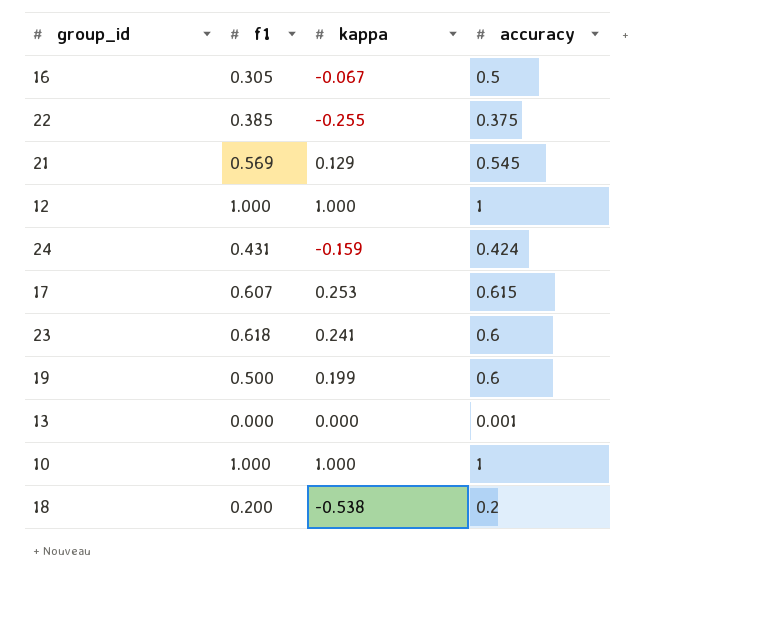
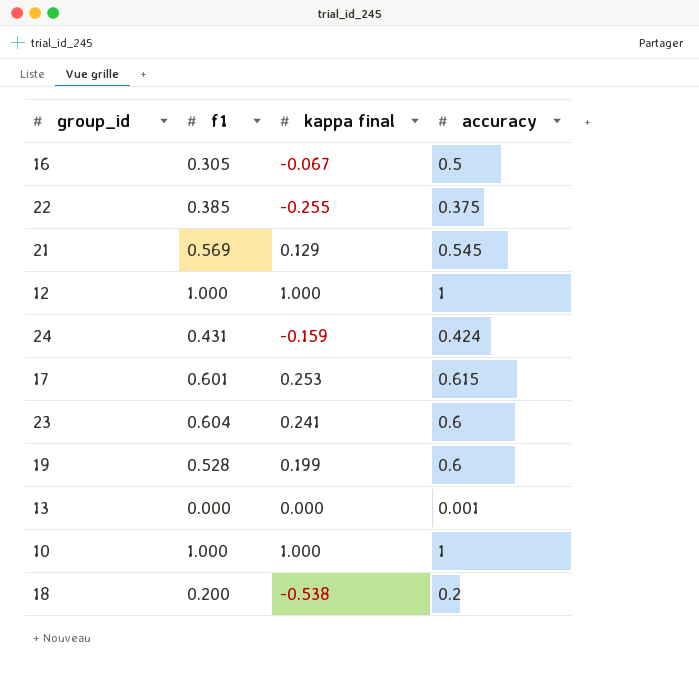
column name: kappa -> kappa final
17 | f1: 0.607 -> 0.601
23 | f1: 0.618 -> 0.604
19 | f1: 0.500 -> 0.528

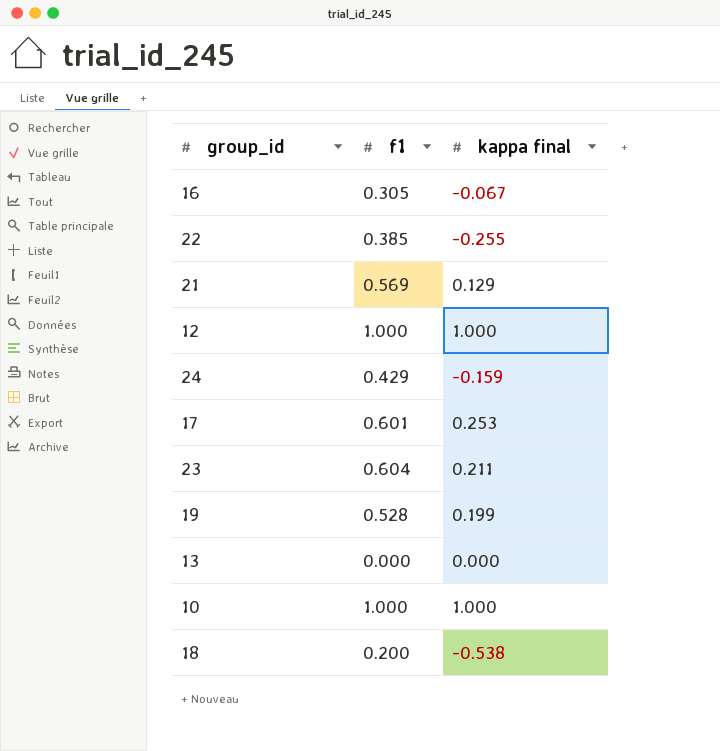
column accuracy | position: 4 -> none
24 | f1: 0.431 -> 0.429
23 | kappa final: 0.241 -> 0.211

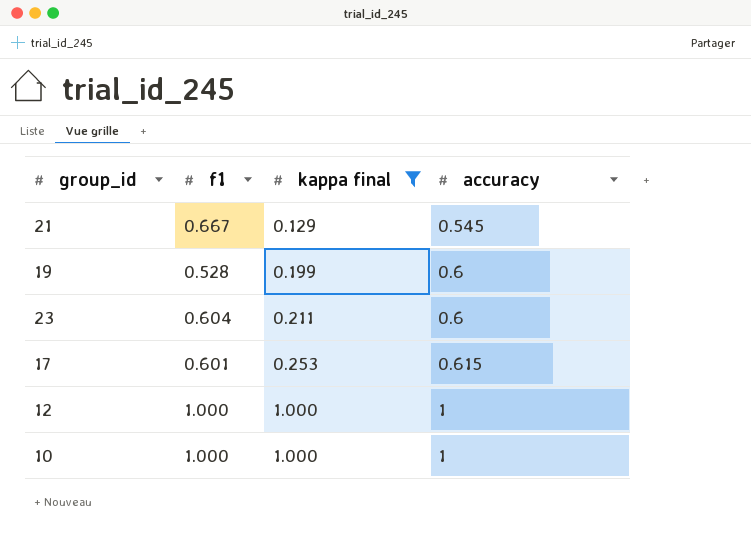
filter: none -> kappa final >= 0.129
row order: none -> kappa final ascending
column accuracy | position: none -> 4
21 | f1: 0.569 -> 0.667

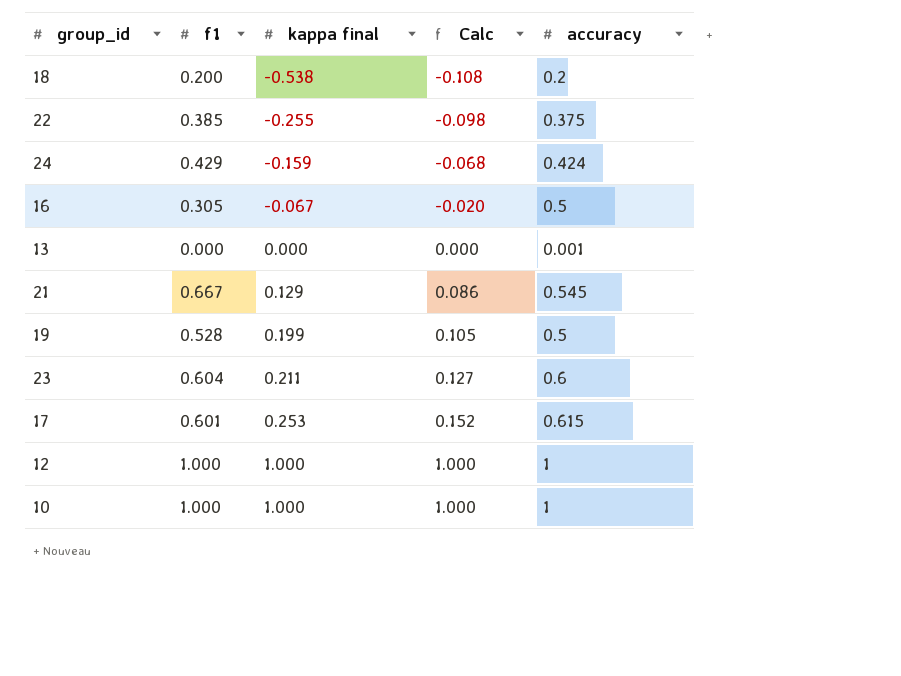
filter: kappa final >= 0.129 -> none
column Calc | formula: none -> [f1] * [kappa final]
19 | accuracy: 0.6 -> 0.5

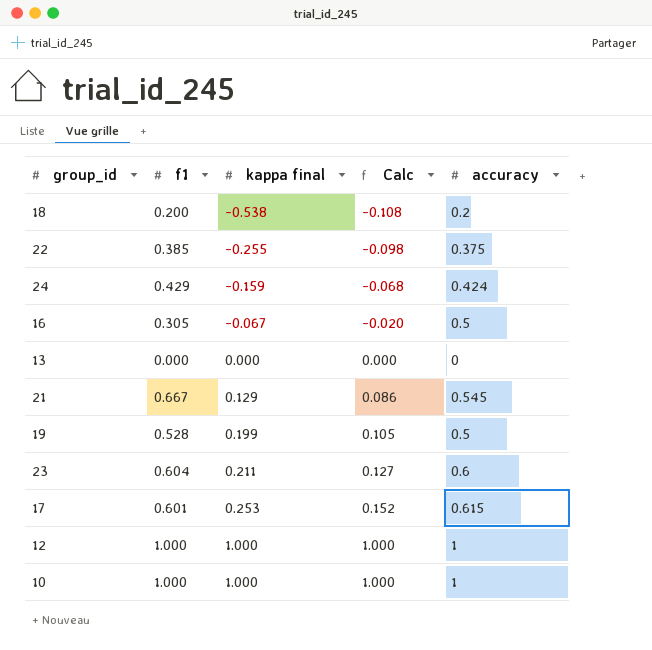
13 | accuracy: 0.001 -> 0

